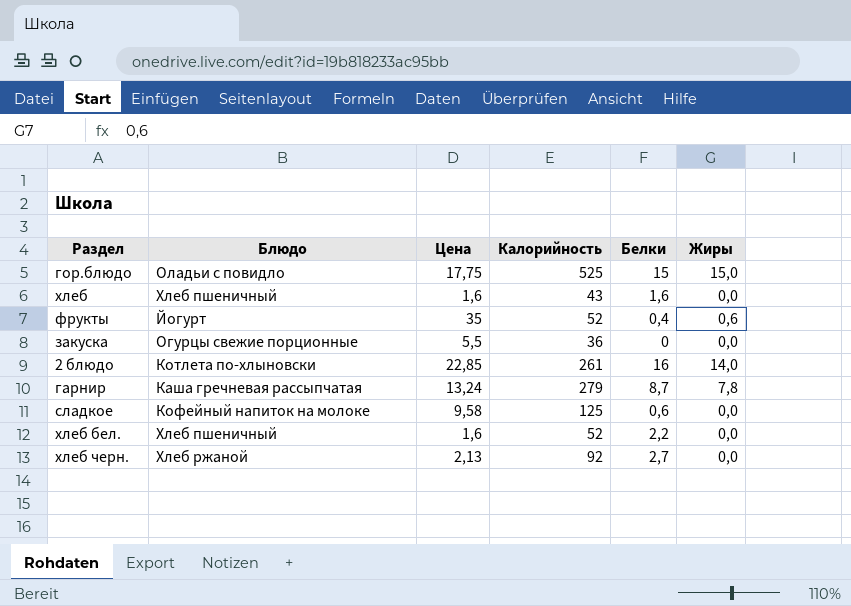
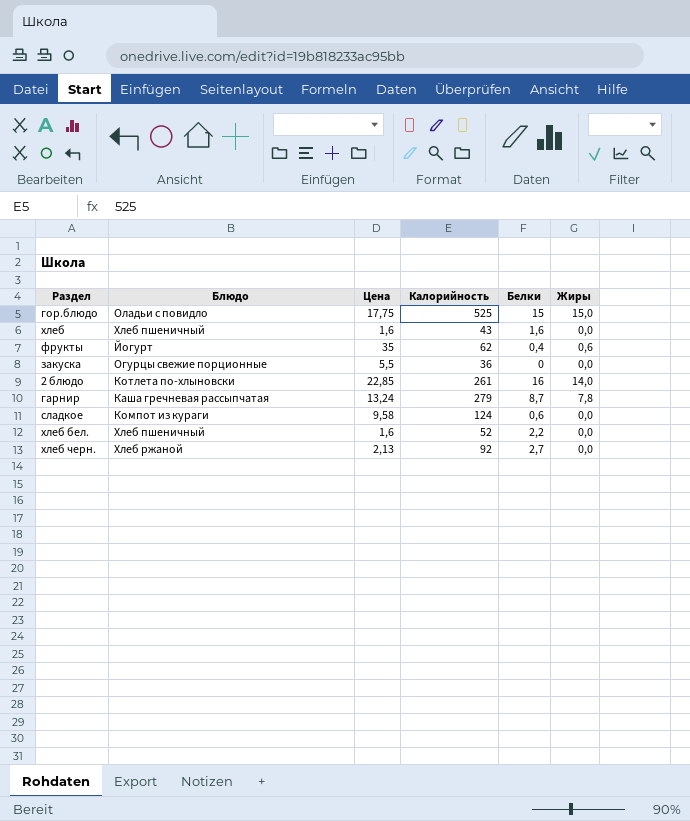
фрукты | Калорийность: 52 -> 62
сладкое | Блюдо: Кофейный напиток на молоке -> Компот из кураги
сладкое | Калорийность: 125 -> 124

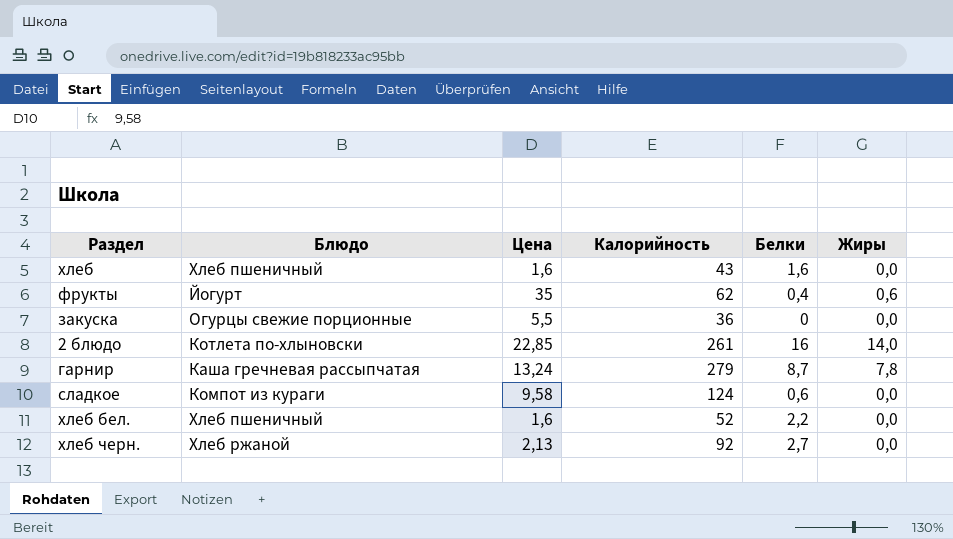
row гор.блюдо: Оладьи с повидло | 17,75 | 525 | 15 | 15,0 -> none

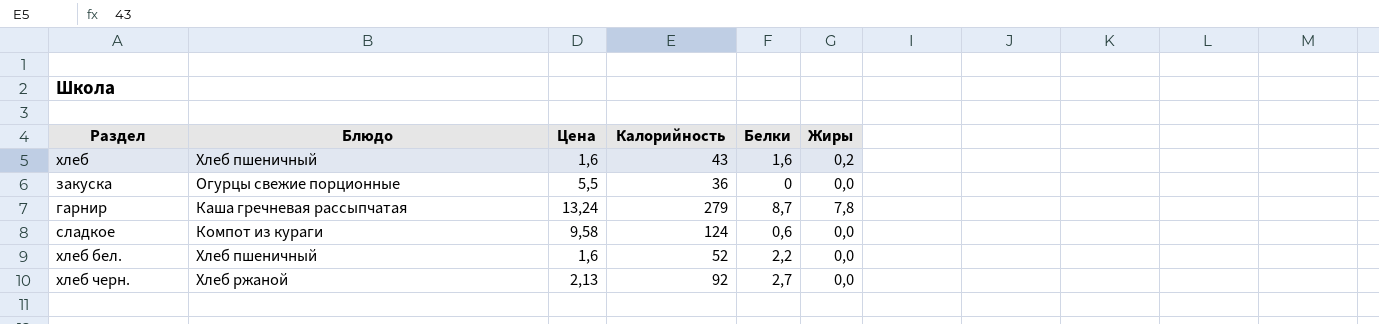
row фрукты: Йогурт | 35 | 62 | 0,4 | 0,6 -> none
row 2 блюдо: Котлета по-хлыновски | 22,85 | 261 | 16 | 14,0 -> none
хлеб | Жиры: 0,0 -> 0,2

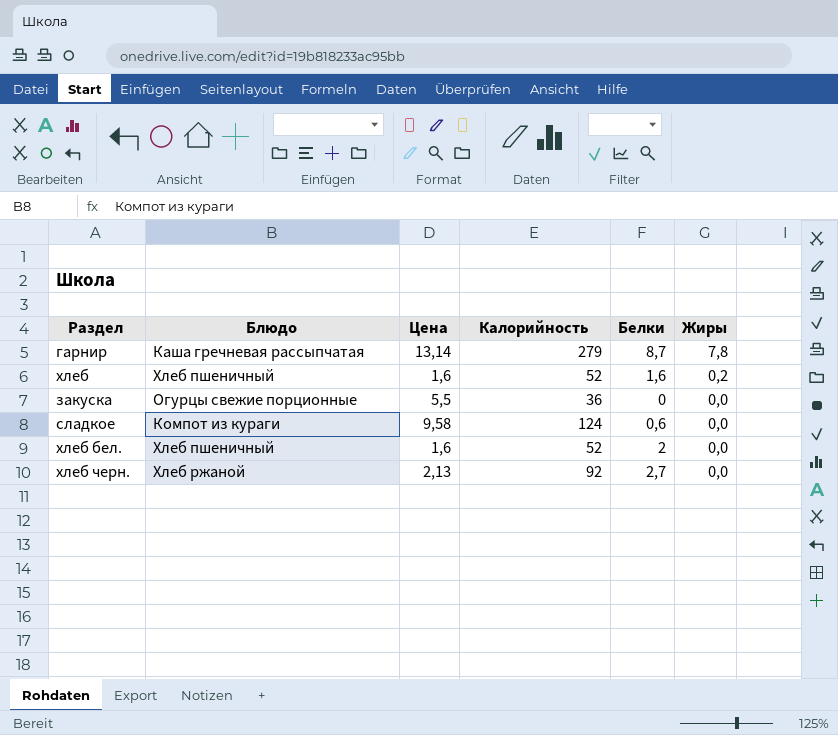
row order: none -> Жиры descending
гарнир | Цена: 13,24 -> 13,14
хлеб | Калорийность: 43 -> 52
хлеб бел. | Белки: 2,2 -> 2

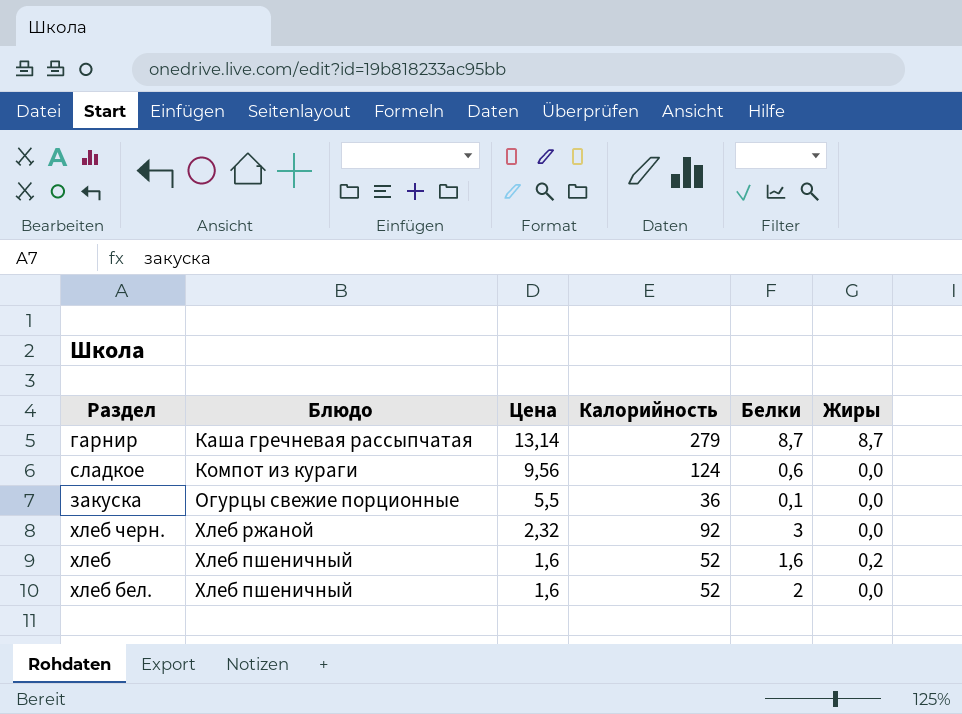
row order: Жиры descending -> Цена descending
гарнир | Жиры: 7,8 -> 8,7
сладкое | Цена: 9,58 -> 9,56
закуска | Белки: 0 -> 0,1
хлеб черн. | Цена: 2,13 -> 2,32
хлеб черн. | Белки: 2,7 -> 3

